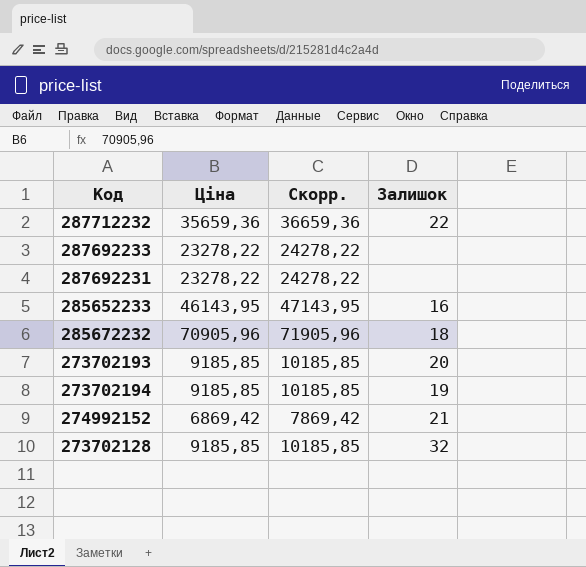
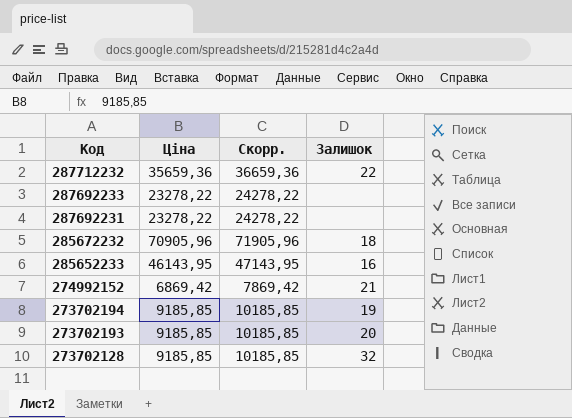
row order: none -> Код descending

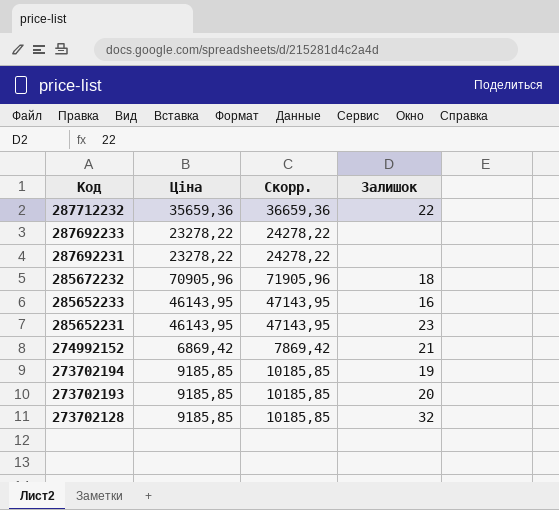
row 285652231: none -> 46143,95 | 47143,95 | 23

